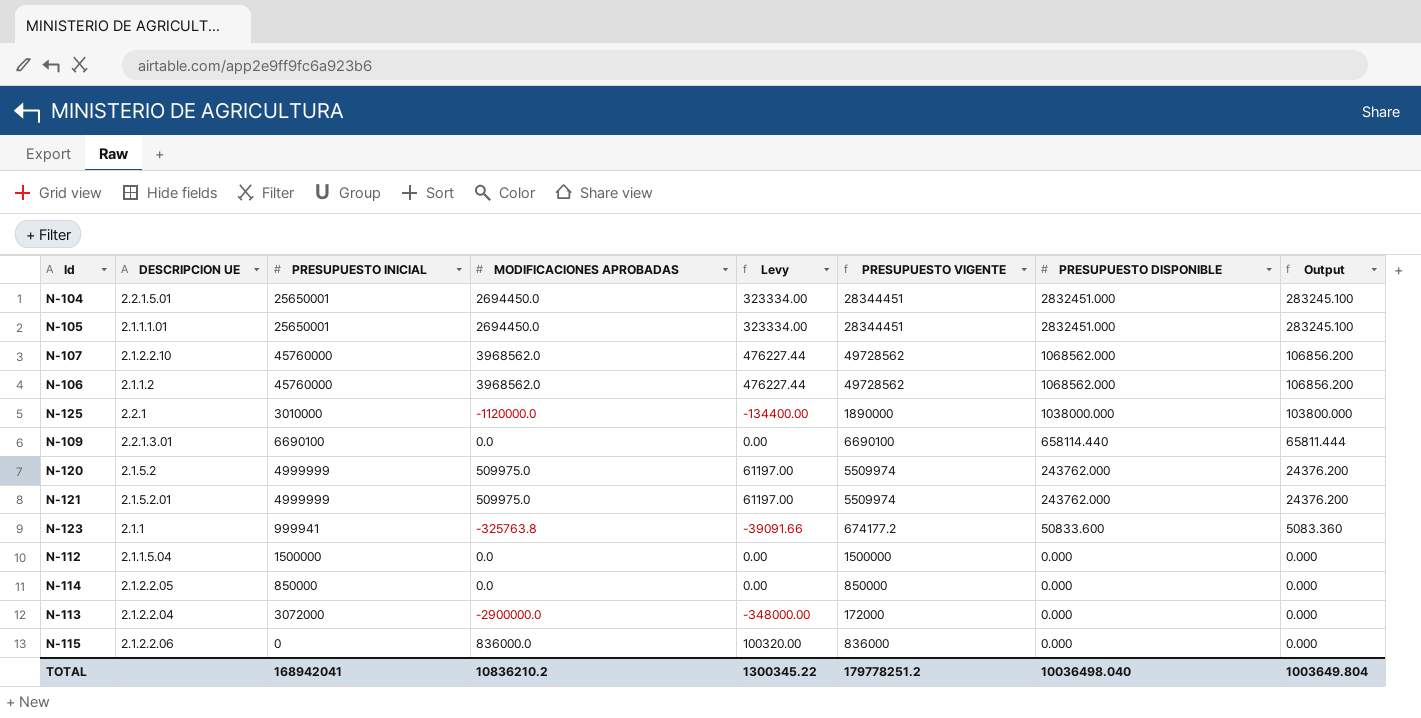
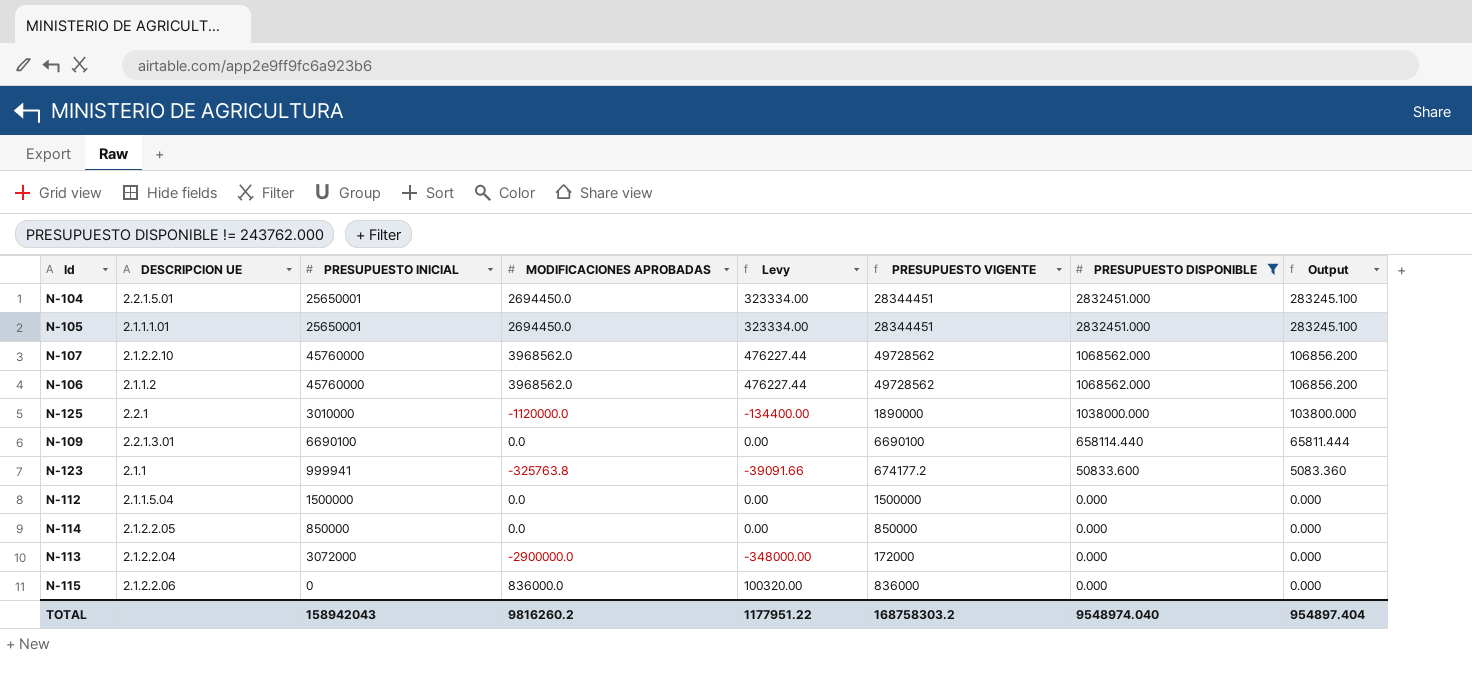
filter: none -> PRESUPUESTO DISPONIBLE != 243762.000
TOTAL | PRESUPUESTO INICIAL: 168942041 -> 158942043
TOTAL | MODIFICACIONES APROBADAS: 10836210.2 -> 9816260.2
TOTAL | Levy: 1300345.22 -> 1177951.22
TOTAL | PRESUPUESTO VIGENTE: 179778251.2 -> 168758303.2
TOTAL | PRESUPUESTO DISPONIBLE: 10036498.040 -> 9548974.040
TOTAL | Output: 1003649.804 -> 954897.404

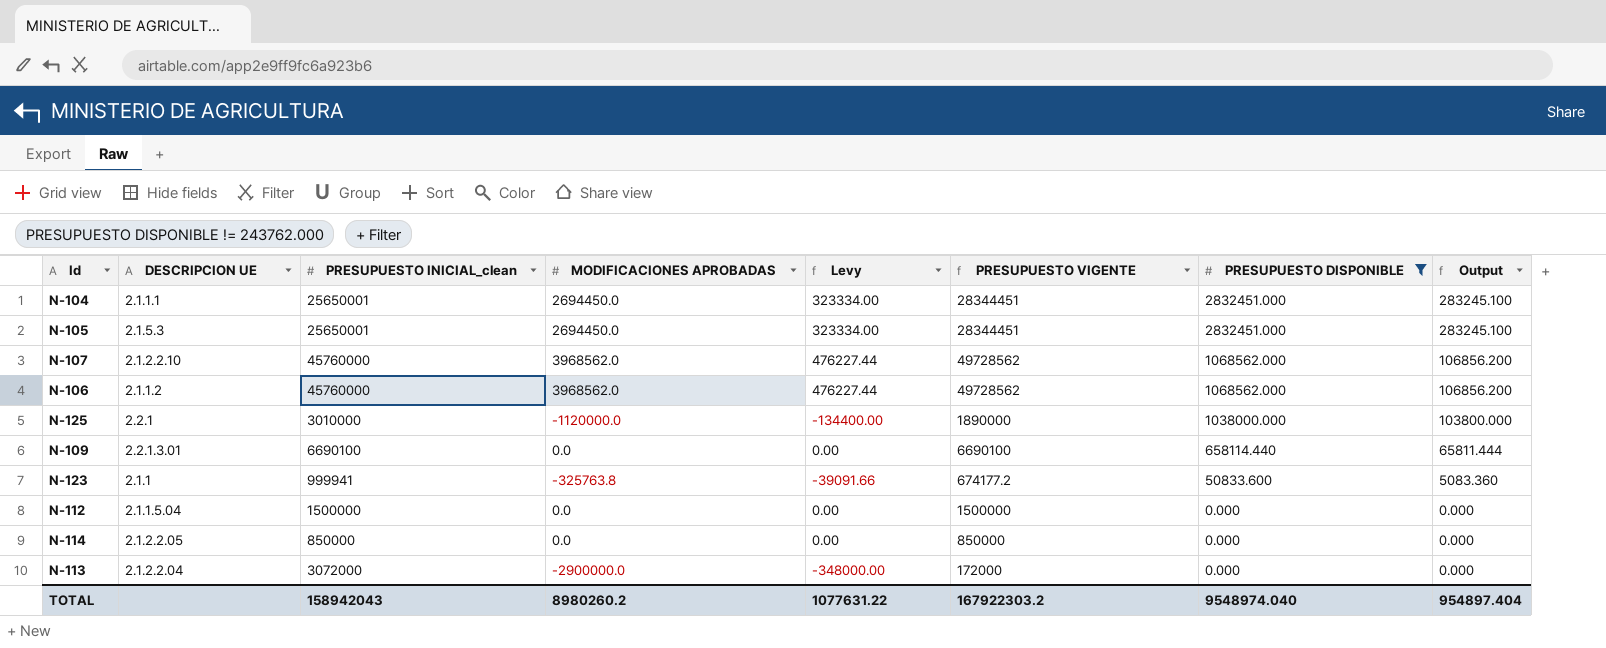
column name: PRESUPUESTO INICIAL -> PRESUPUESTO INICIAL_clean
row N-115: 2.1.2.2.06 | 0 | 836000.0 | 100320.00 | 836000 | 0.000 | 0.000 -> none
N-104 | DESCRIPCION UE: 2.2.1.5.01 -> 2.1.1.1
N-105 | DESCRIPCION UE: 2.1.1.1.01 -> 2.1.5.3
TOTAL | MODIFICACIONES APROBADAS: 9816260.2 -> 8980260.2
TOTAL | Levy: 1177951.22 -> 1077631.22
TOTAL | PRESUPUESTO VIGENTE: 168758303.2 -> 167922303.2

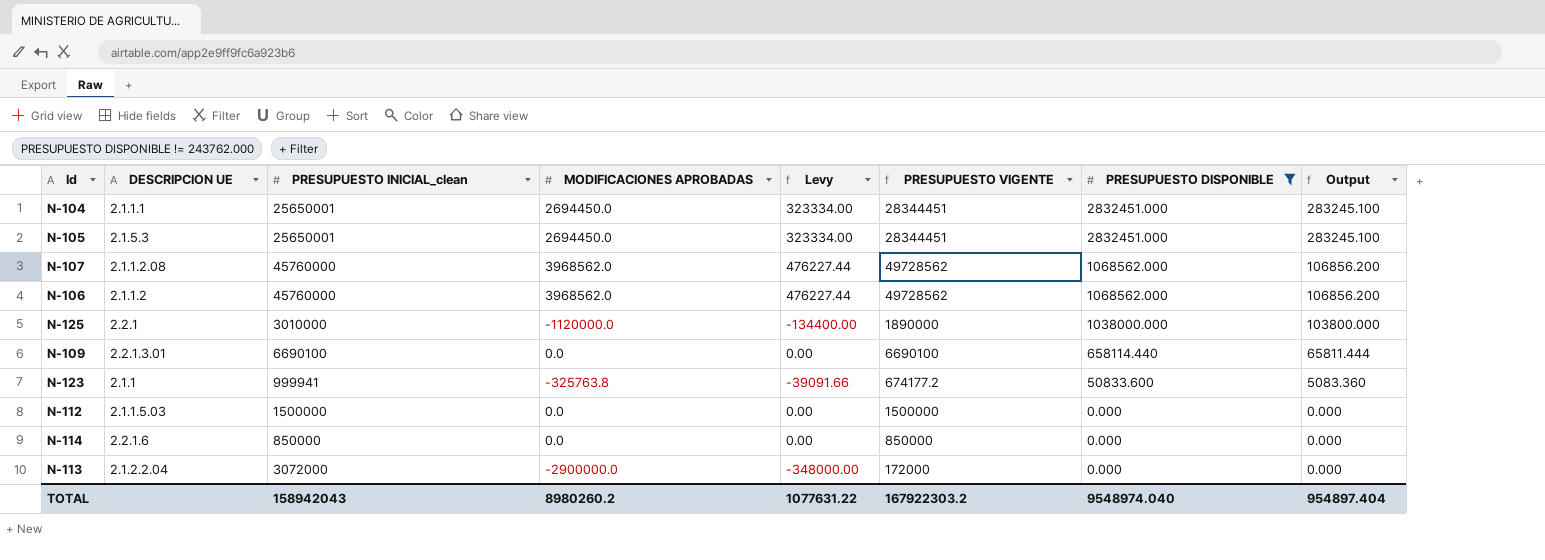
N-107 | DESCRIPCION UE: 2.1.2.2.10 -> 2.1.1.2.08
N-112 | DESCRIPCION UE: 2.1.1.5.04 -> 2.1.1.5.03
N-114 | DESCRIPCION UE: 2.1.2.2.05 -> 2.2.1.6

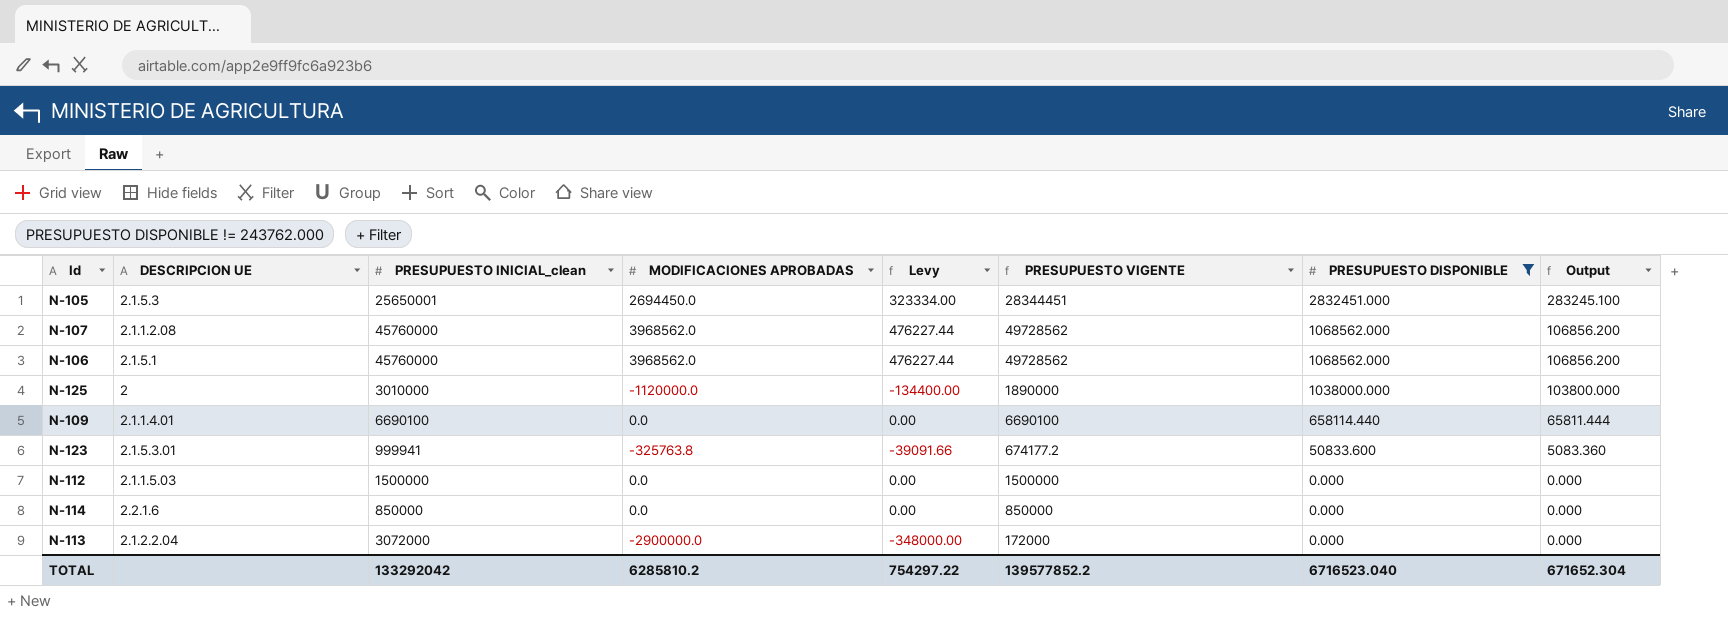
row N-104: 2.1.1.1 | 25650001 | 2694450.0 | 323334.00 | 28344451 | 2832451.000 | 283245.100 -> none
N-106 | DESCRIPCION UE: 2.1.1.2 -> 2.1.5.1
N-125 | DESCRIPCION UE: 2.2.1 -> 2
N-109 | DESCRIPCION UE: 2.2.1.3.01 -> 2.1.1.4.01
N-123 | DESCRIPCION UE: 2.1.1 -> 2.1.5.3.01
TOTAL | PRESUPUESTO INICIAL_clean: 158942043 -> 133292042
TOTAL | MODIFICACIONES APROBADAS: 8980260.2 -> 6285810.2
TOTAL | Levy: 1077631.22 -> 754297.22
TOTAL | PRESUPUESTO VIGENTE: 167922303.2 -> 139577852.2
TOTAL | PRESUPUESTO DISPONIBLE: 9548974.040 -> 6716523.040
TOTAL | Output: 954897.404 -> 671652.304

